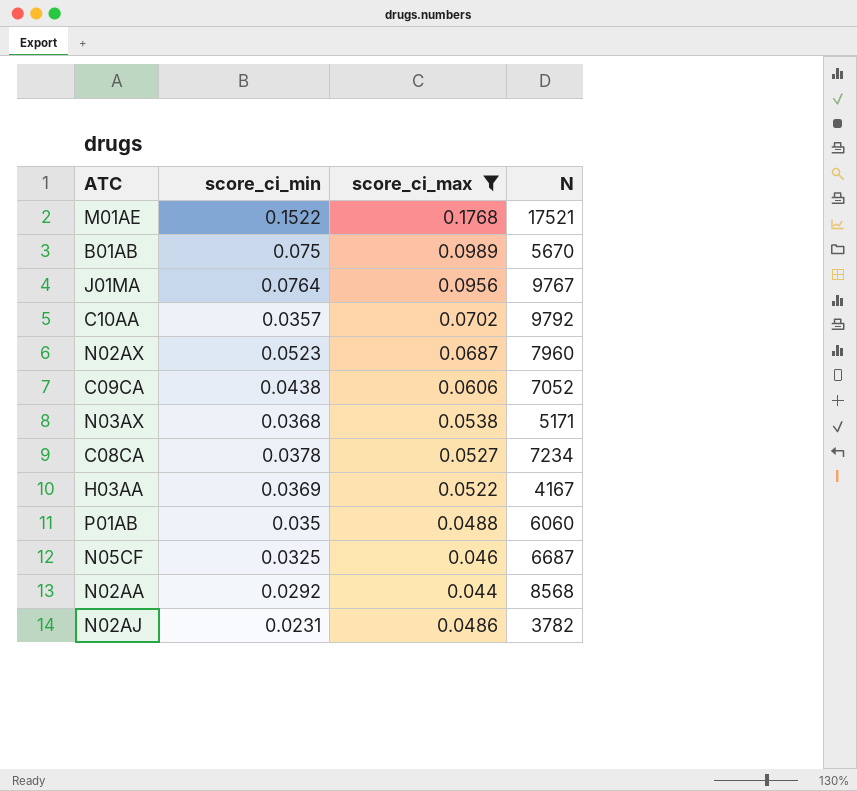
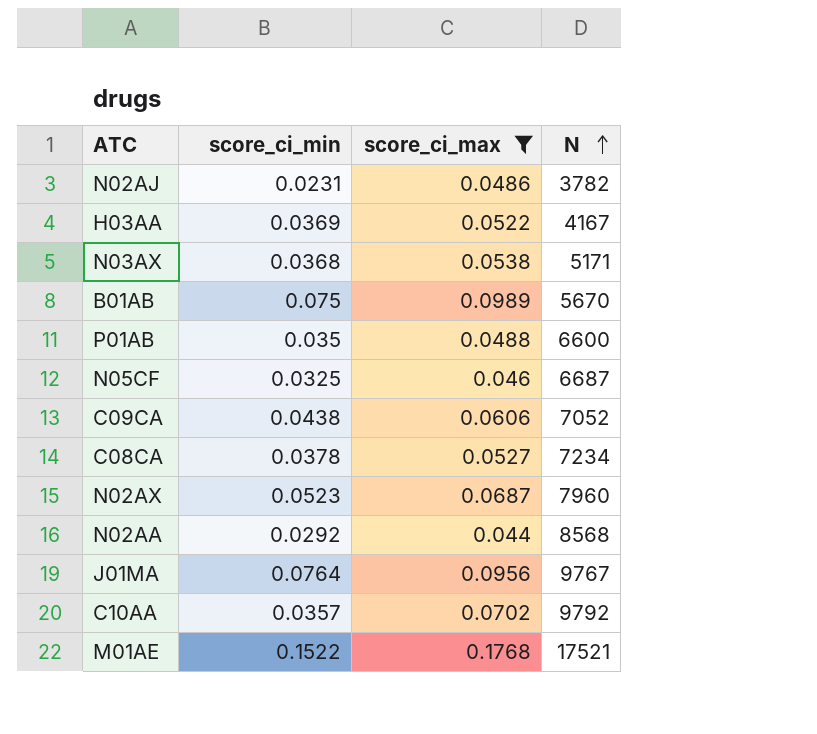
row order: none -> N ascending
P01AB | N: 6060 -> 6600

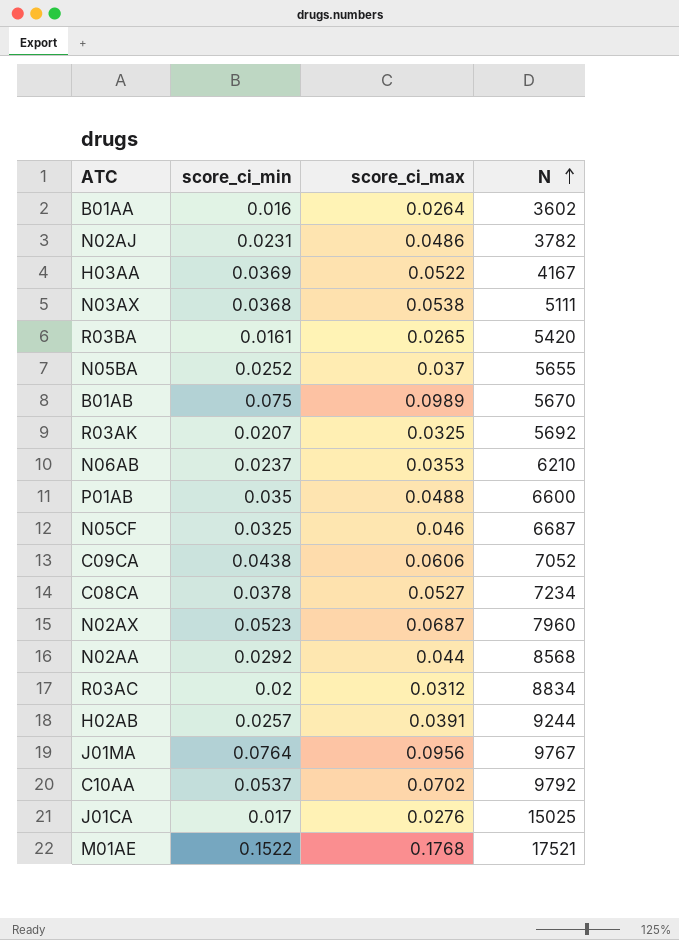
filter: score_ci_max >= 0.044 -> none
N03AX | N: 5171 -> 5111
C10AA | score_ci_min: 0.0357 -> 0.0537

